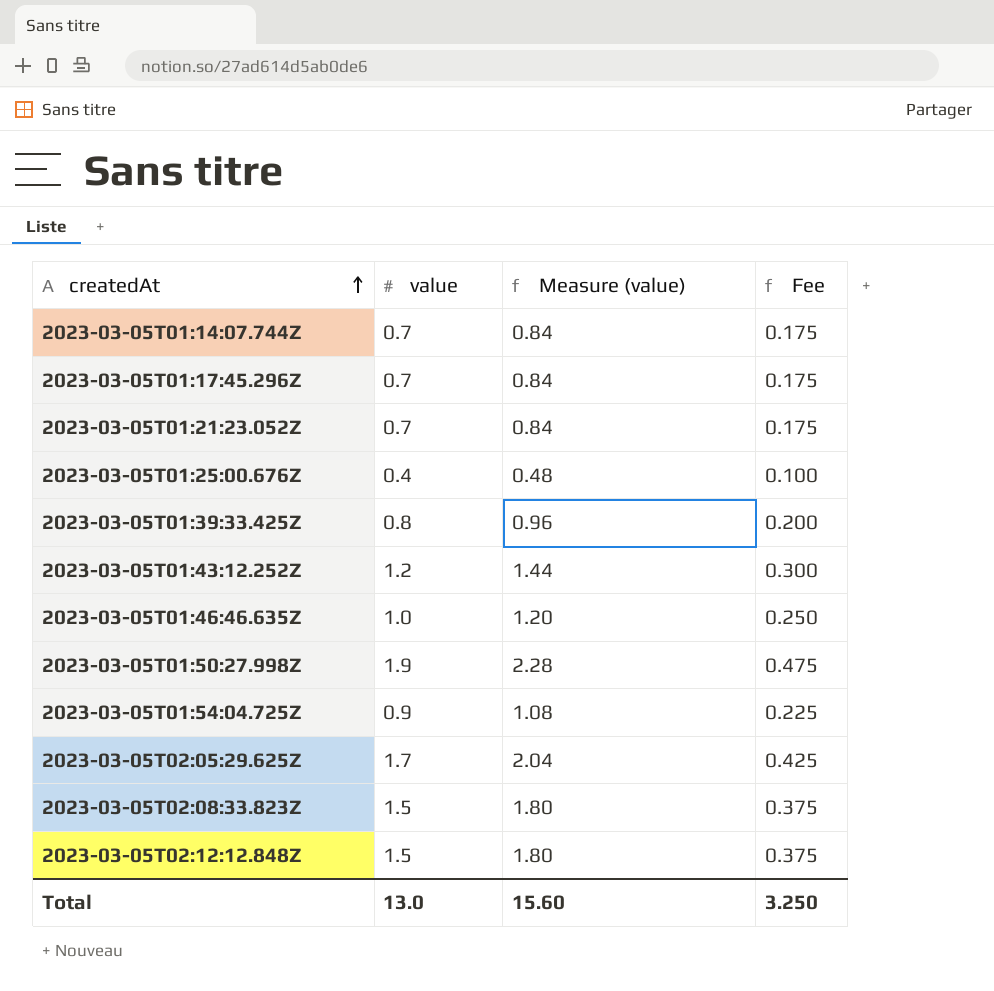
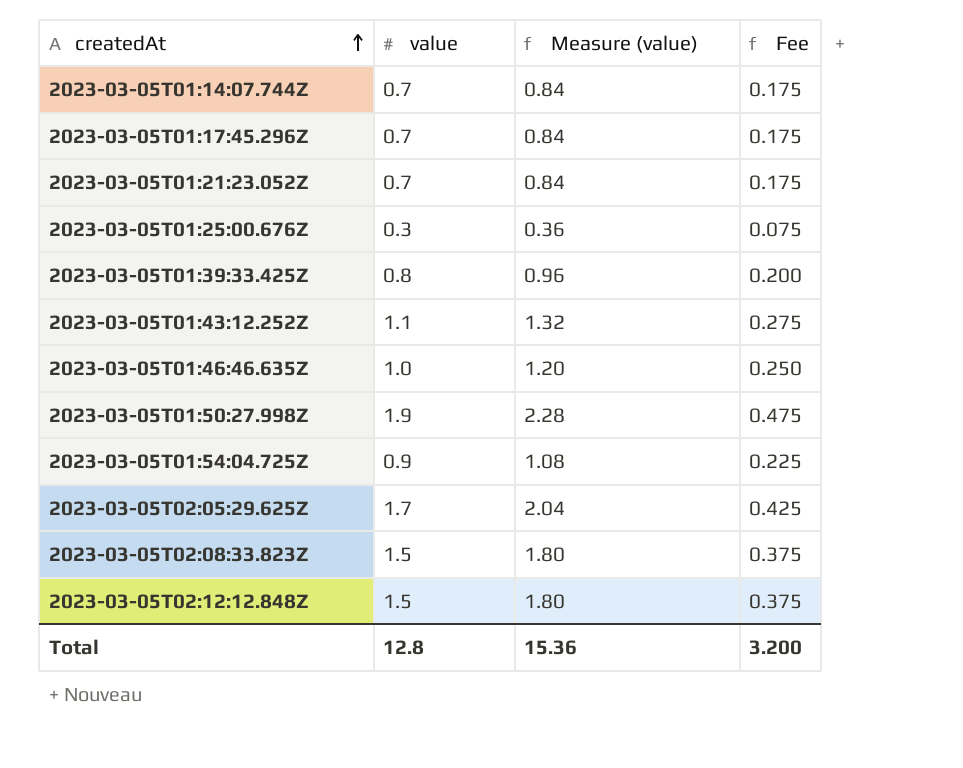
2023-03-05T01:25:00.676Z | value: 0.4 -> 0.3
2023-03-05T01:25:00.676Z | Measure (value): 0.48 -> 0.36
2023-03-05T01:25:00.676Z | Fee: 0.100 -> 0.075
2023-03-05T01:43:12.252Z | value: 1.2 -> 1.1
2023-03-05T01:43:12.252Z | Measure (value): 1.44 -> 1.32
2023-03-05T01:43:12.252Z | Fee: 0.300 -> 0.275
Total | value: 13.0 -> 12.8
Total | Measure (value): 15.60 -> 15.36
Total | Fee: 3.250 -> 3.200

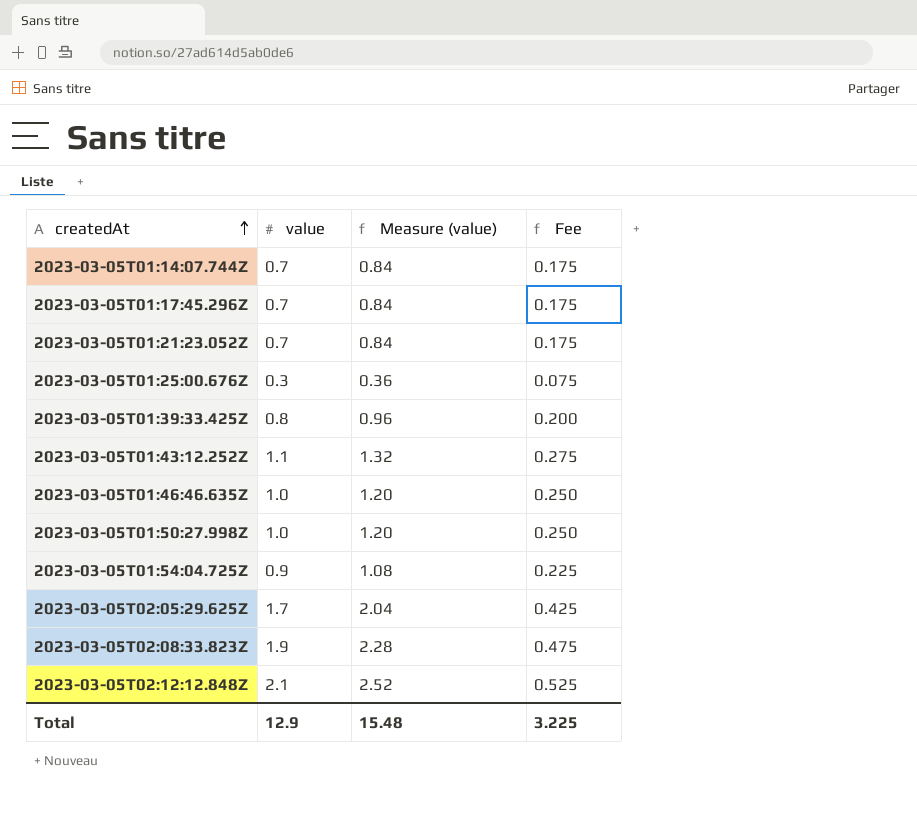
2023-03-05T01:50:27.998Z | value: 1.9 -> 1.0
2023-03-05T01:50:27.998Z | Measure (value): 2.28 -> 1.20
2023-03-05T01:50:27.998Z | Fee: 0.475 -> 0.250
2023-03-05T02:08:33.823Z | value: 1.5 -> 1.9
2023-03-05T02:08:33.823Z | Measure (value): 1.80 -> 2.28
2023-03-05T02:08:33.823Z | Fee: 0.375 -> 0.475
2023-03-05T02:12:12.848Z | value: 1.5 -> 2.1
2023-03-05T02:12:12.848Z | Measure (value): 1.80 -> 2.52
2023-03-05T02:12:12.848Z | Fee: 0.375 -> 0.525
Total | value: 12.8 -> 12.9
Total | Measure (value): 15.36 -> 15.48
Total | Fee: 3.200 -> 3.225

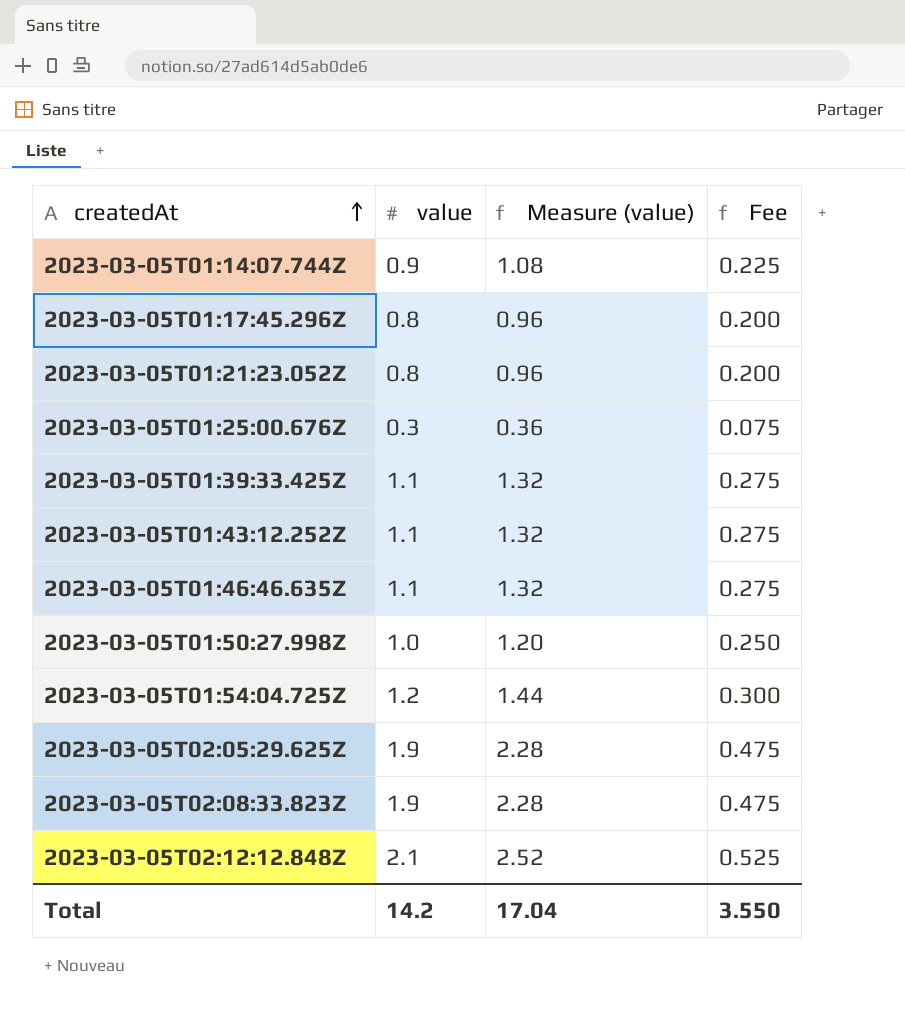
2023-03-05T01:14:07.744Z | value: 0.7 -> 0.9
2023-03-05T01:14:07.744Z | Measure (value): 0.84 -> 1.08
2023-03-05T01:14:07.744Z | Fee: 0.175 -> 0.225
2023-03-05T01:17:45.296Z | value: 0.7 -> 0.8
2023-03-05T01:17:45.296Z | Measure (value): 0.84 -> 0.96
2023-03-05T01:17:45.296Z | Fee: 0.175 -> 0.200
2023-03-05T01:21:23.052Z | value: 0.7 -> 0.8
2023-03-05T01:21:23.052Z | Measure (value): 0.84 -> 0.96
2023-03-05T01:21:23.052Z | Fee: 0.175 -> 0.200
2023-03-05T01:39:33.425Z | value: 0.8 -> 1.1
2023-03-05T01:39:33.425Z | Measure (value): 0.96 -> 1.32
2023-03-05T01:39:33.425Z | Fee: 0.200 -> 0.275
2023-03-05T01:46:46.635Z | value: 1.0 -> 1.1
2023-03-05T01:46:46.635Z | Measure (value): 1.20 -> 1.32
2023-03-05T01:46:46.635Z | Fee: 0.250 -> 0.275
2023-03-05T01:54:04.725Z | value: 0.9 -> 1.2
2023-03-05T01:54:04.725Z | Measure (value): 1.08 -> 1.44
2023-03-05T01:54:04.725Z | Fee: 0.225 -> 0.300
2023-03-05T02:05:29.625Z | value: 1.7 -> 1.9
2023-03-05T02:05:29.625Z | Measure (value): 2.04 -> 2.28
2023-03-05T02:05:29.625Z | Fee: 0.425 -> 0.475
Total | value: 12.9 -> 14.2
Total | Measure (value): 15.48 -> 17.04
Total | Fee: 3.225 -> 3.550

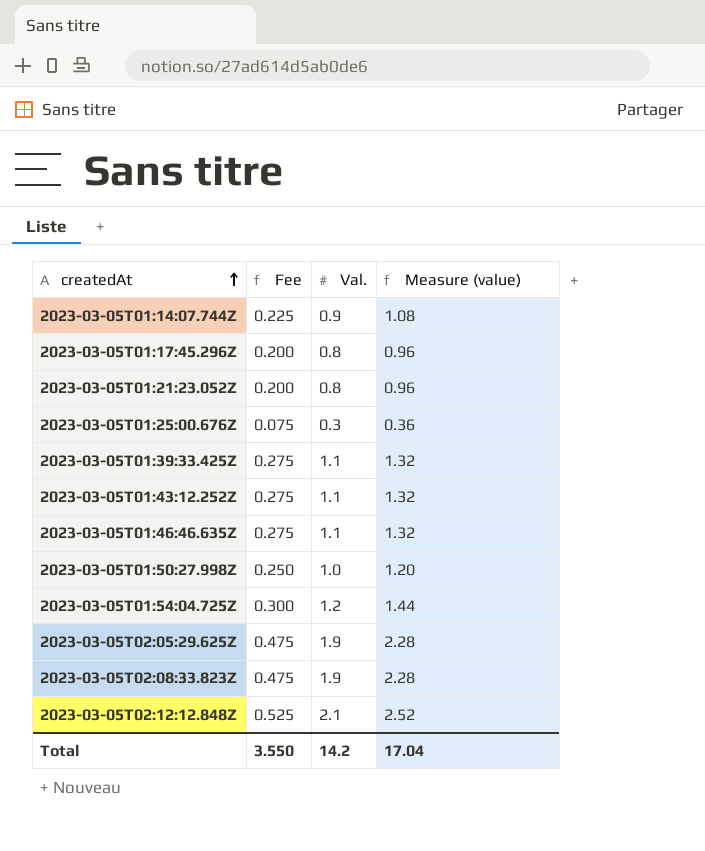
column Fee | position: 4 -> 2
column name: value -> Val.

